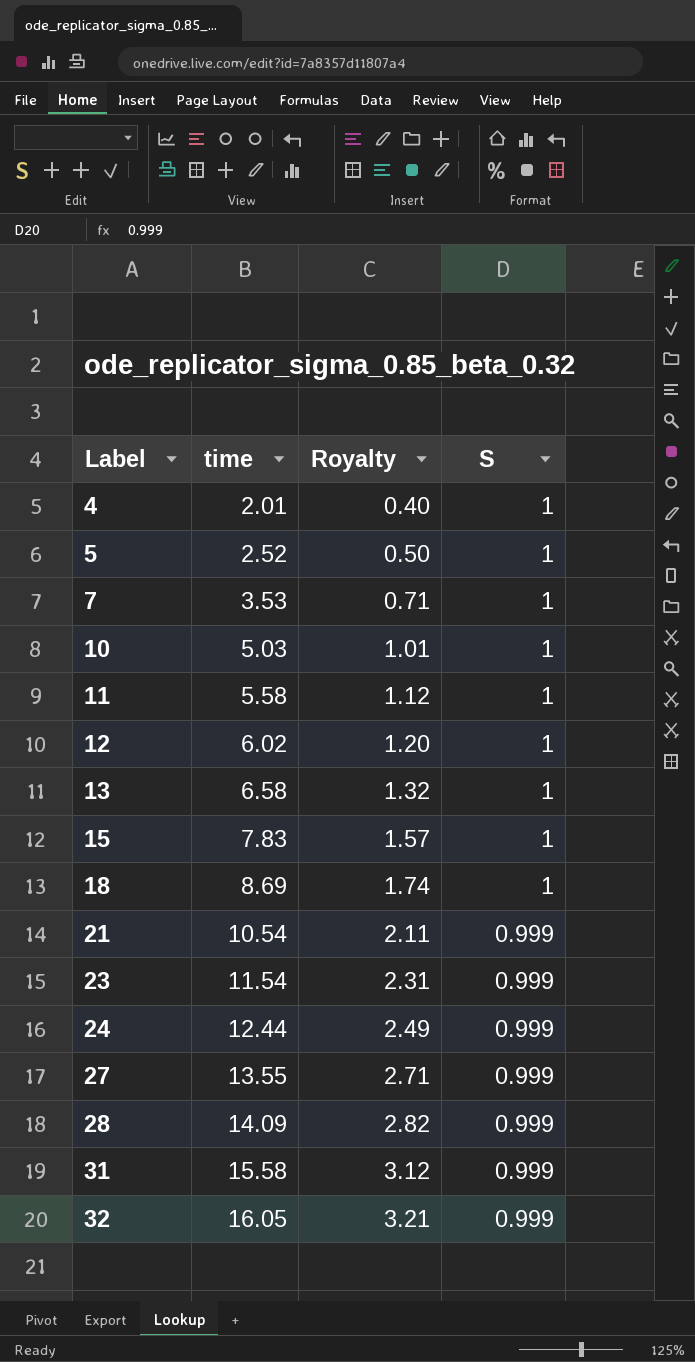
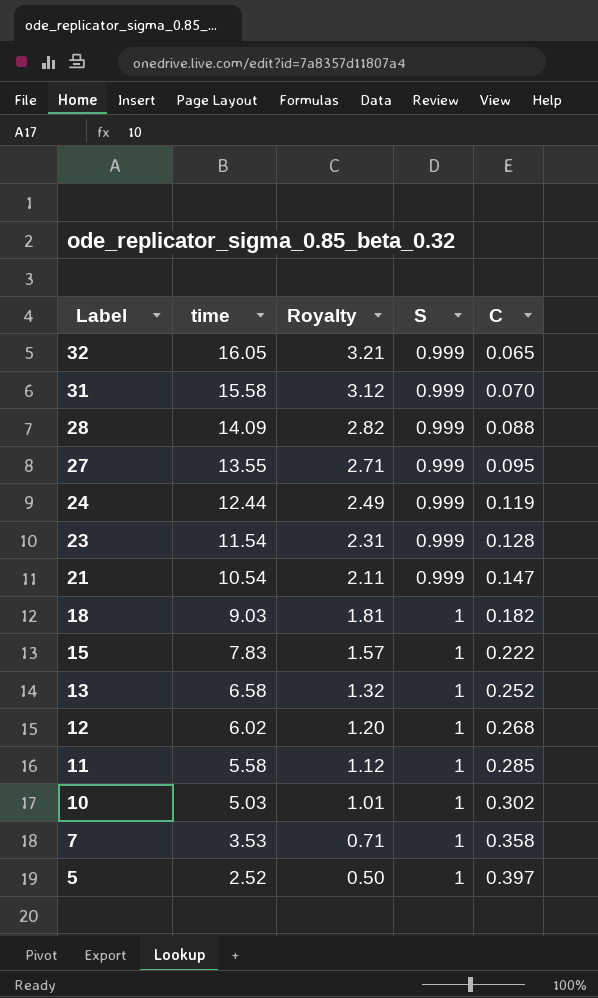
row order: Label ascending -> Label descending
column C | position: none -> 5
row 4: 2.01 | 0.40 | 1 -> none
18 | time: 8.69 -> 9.03
18 | Royalty: 1.74 -> 1.81

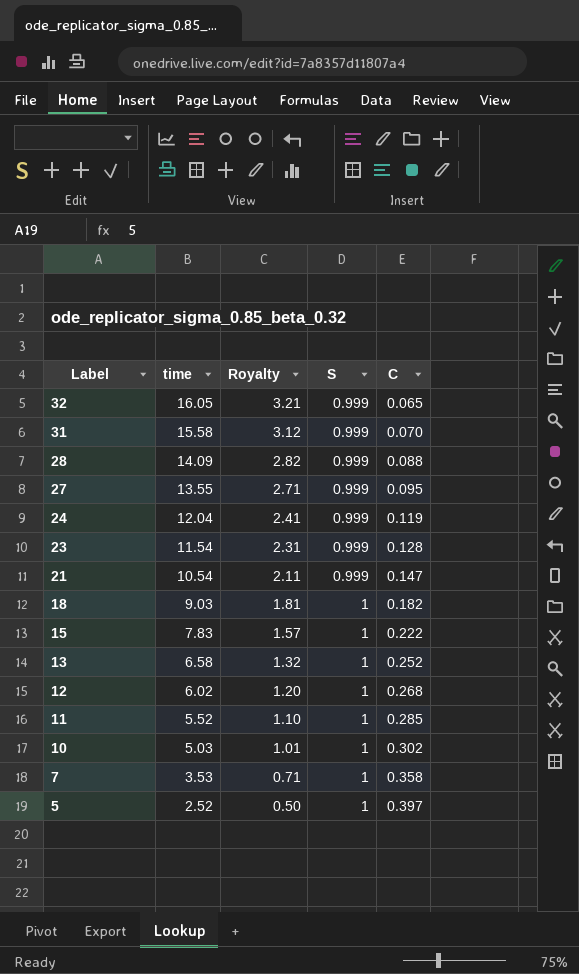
24 | time: 12.44 -> 12.04
24 | Royalty: 2.49 -> 2.41
11 | time: 5.58 -> 5.52
11 | Royalty: 1.12 -> 1.10

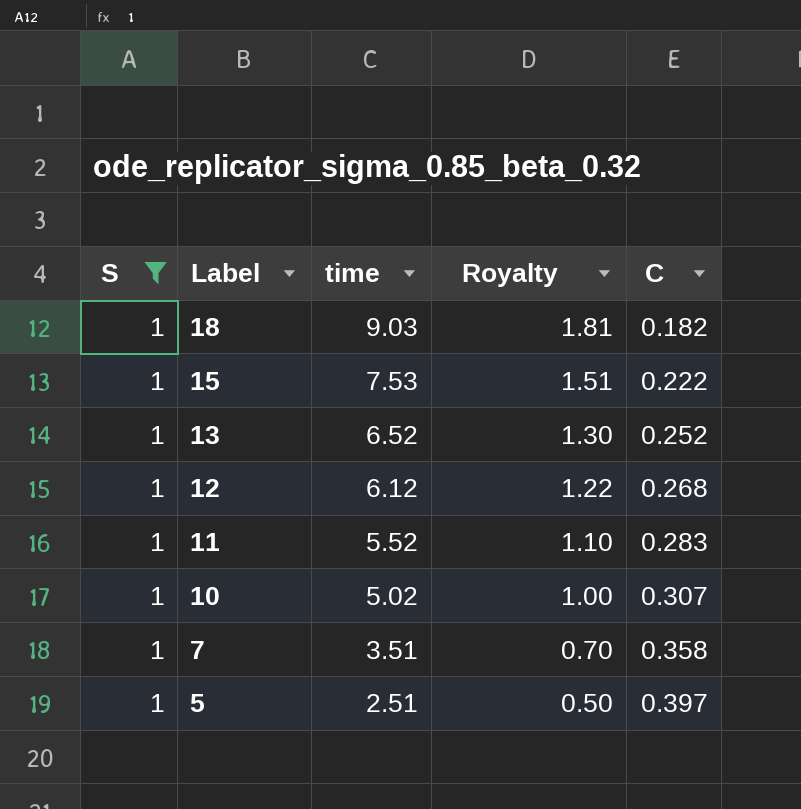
filter: none -> S = 1
column S | position: 4 -> 1
15 | time: 7.83 -> 7.53
15 | Royalty: 1.57 -> 1.51
13 | time: 6.58 -> 6.52
13 | Royalty: 1.32 -> 1.30
12 | time: 6.02 -> 6.12
12 | Royalty: 1.20 -> 1.22
11 | C: 0.285 -> 0.283
10 | time: 5.03 -> 5.02
10 | Royalty: 1.01 -> 1.00
10 | C: 0.302 -> 0.307
7 | time: 3.53 -> 3.51
7 | Royalty: 0.71 -> 0.70
5 | time: 2.52 -> 2.51

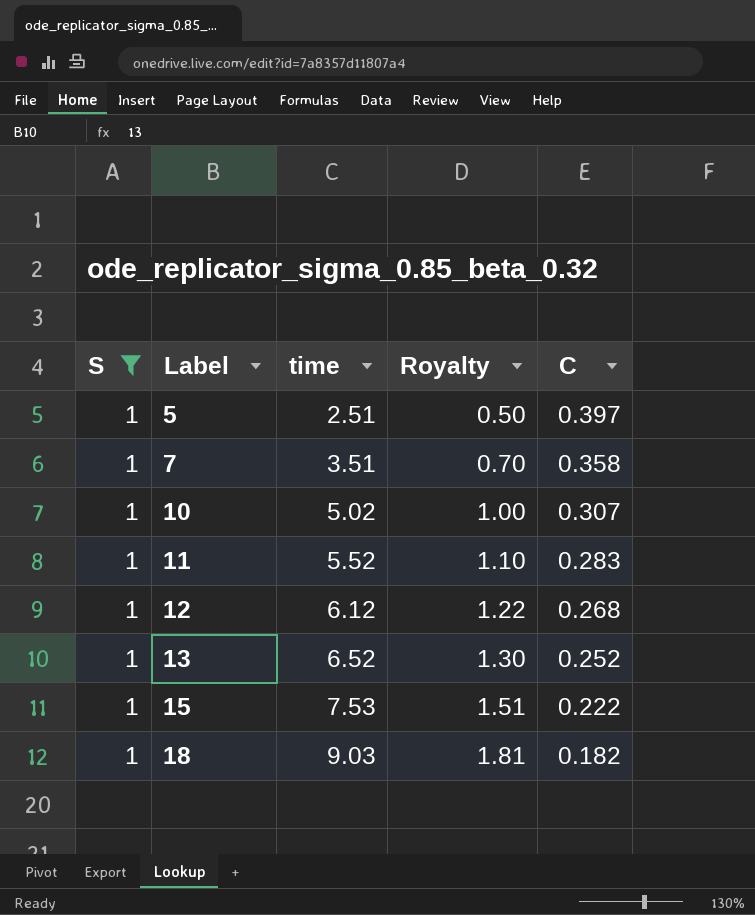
row order: Label descending -> Label ascending

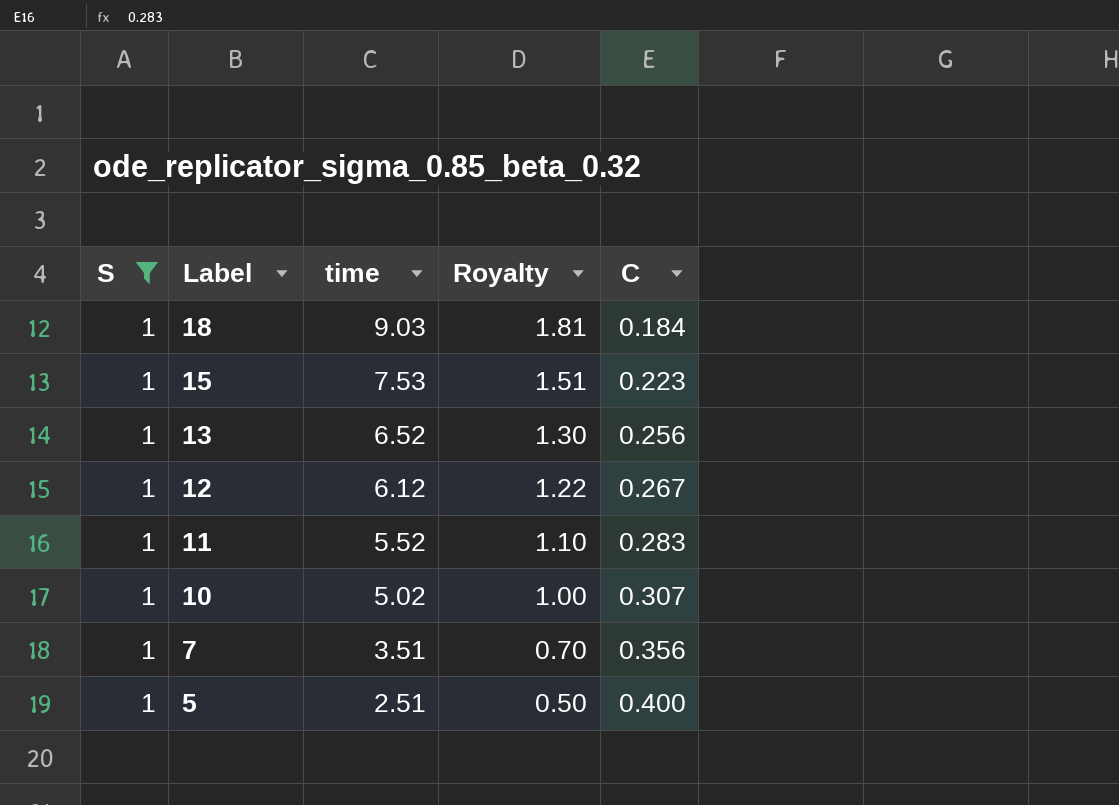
row order: Label ascending -> Label descending
18 | C: 0.182 -> 0.184
15 | C: 0.222 -> 0.223
13 | C: 0.252 -> 0.256
12 | C: 0.268 -> 0.267
7 | C: 0.358 -> 0.356
5 | C: 0.397 -> 0.400

